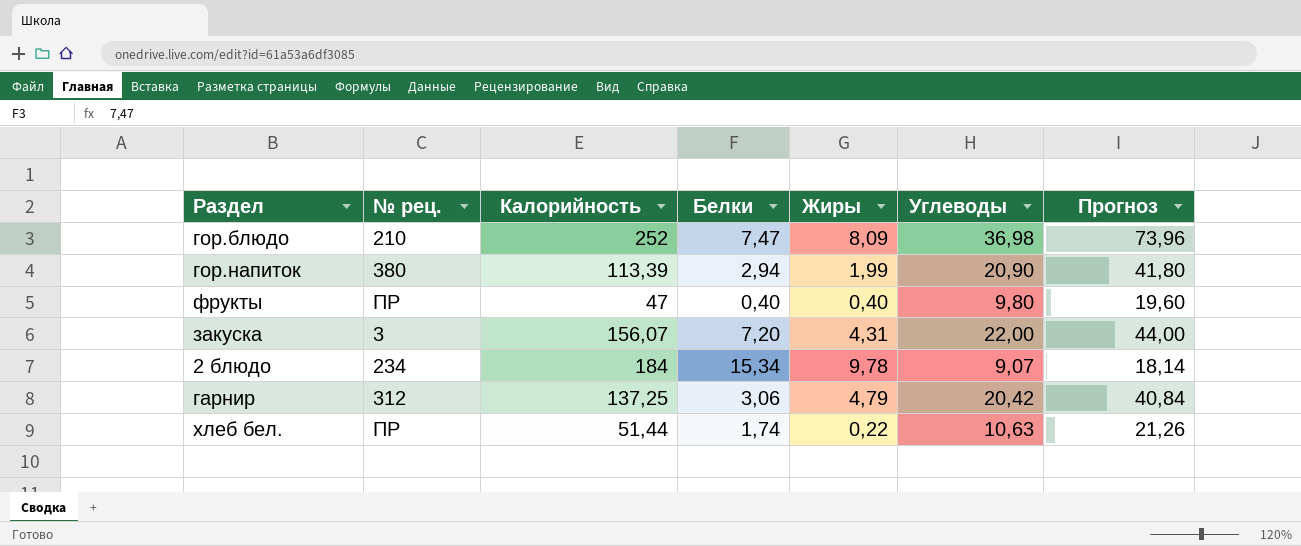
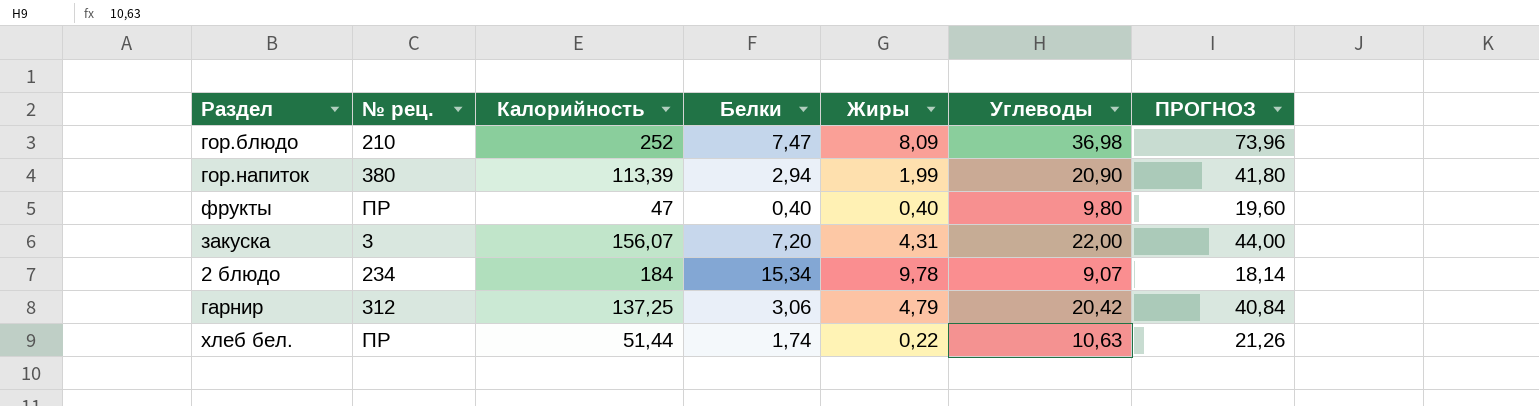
column name: Прогноз -> ПРОГНОЗ

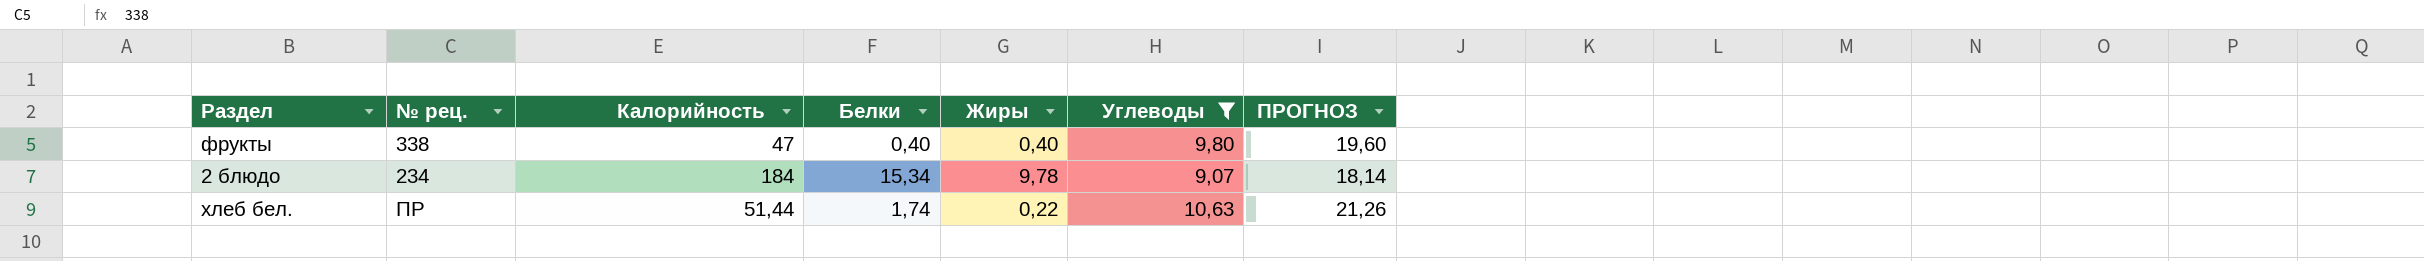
filter: none -> Углеводы <= 10,63
фрукты | № рец.: ПР -> 338

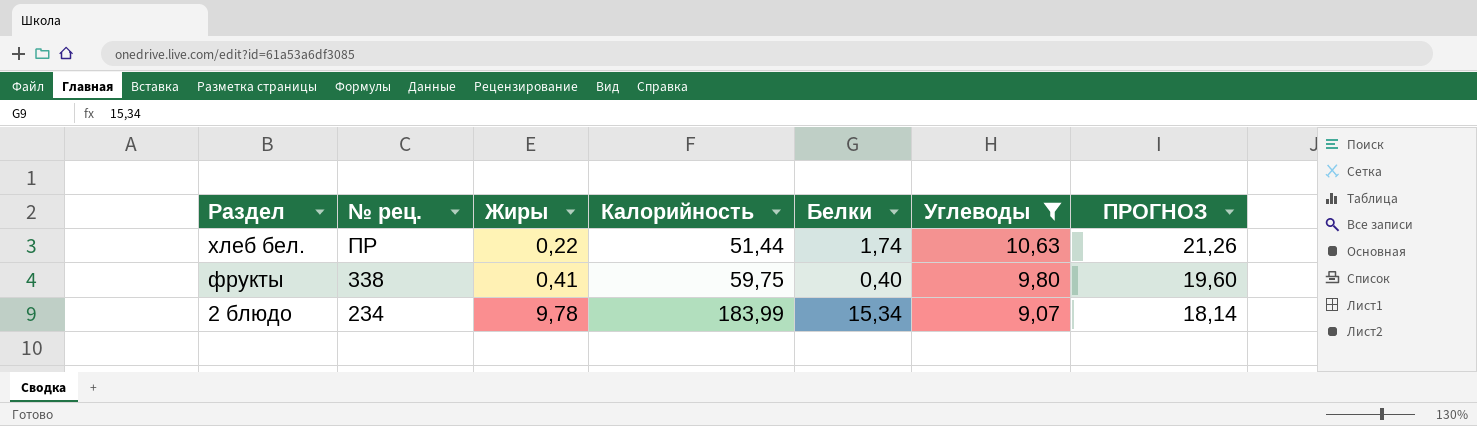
row order: none -> Раздел descending
column Жиры | position: 5 -> 3
фрукты | Жиры: 0,40 -> 0,41
фрукты | Калорийность: 47 -> 59,75
2 блюдо | Калорийность: 184 -> 183,99

